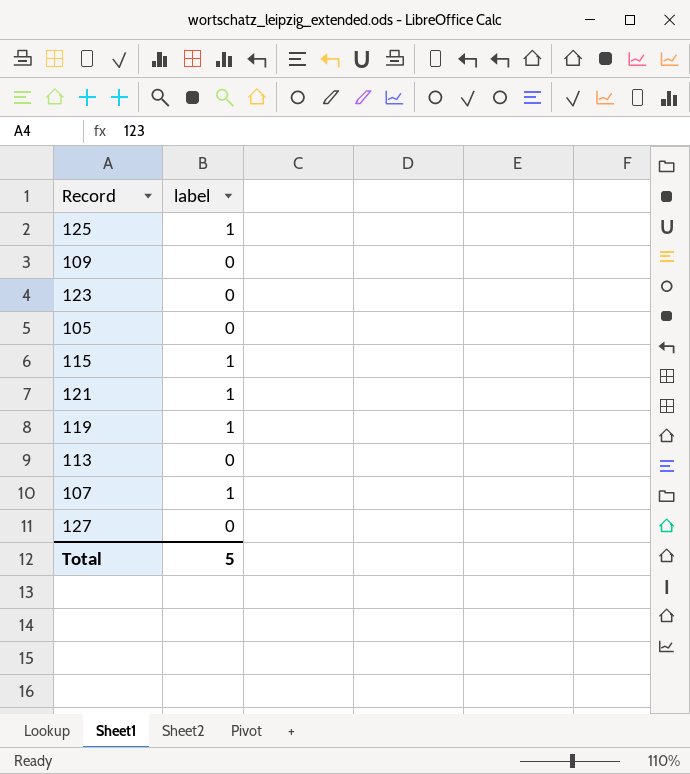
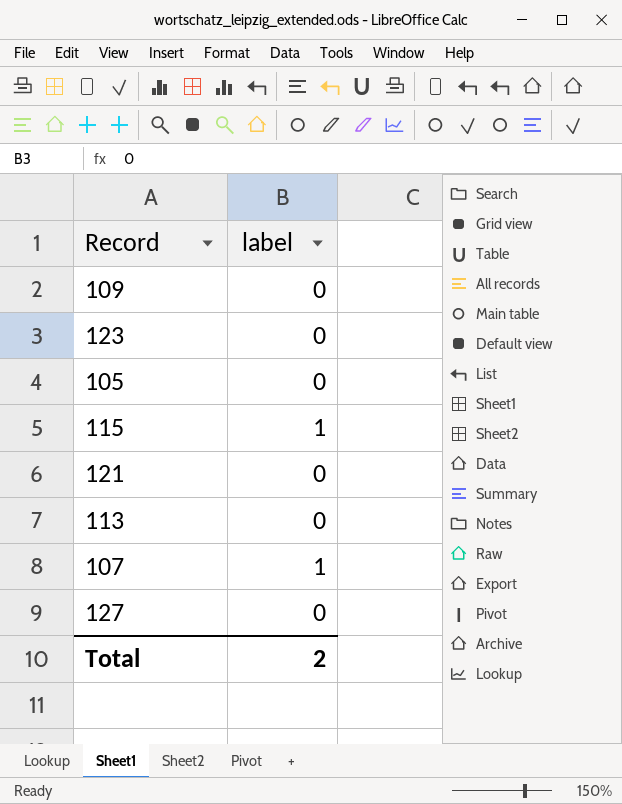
row 125: 1 -> none
row 119: 1 -> none
121 | label: 1 -> 0
Total | label: 5 -> 2

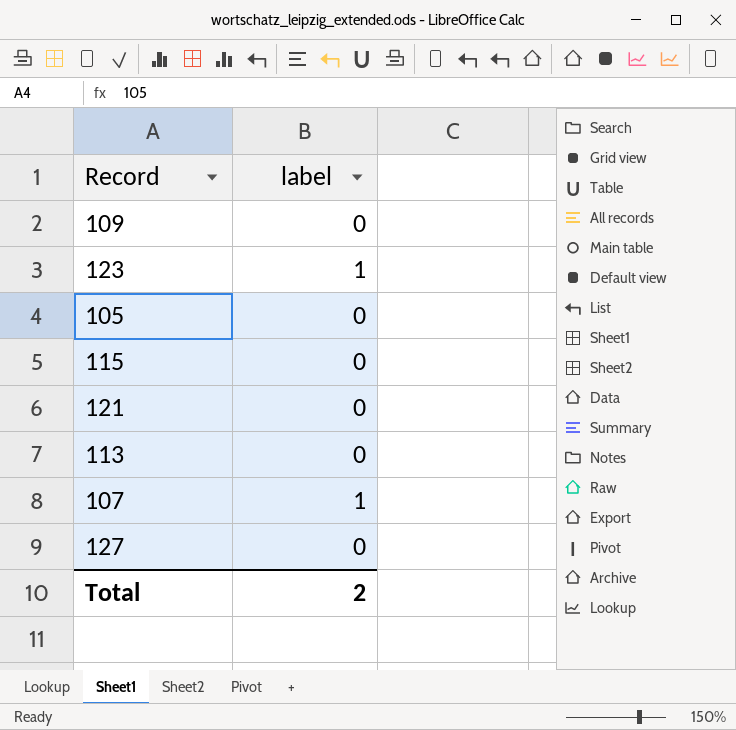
123 | label: 0 -> 1
115 | label: 1 -> 0

